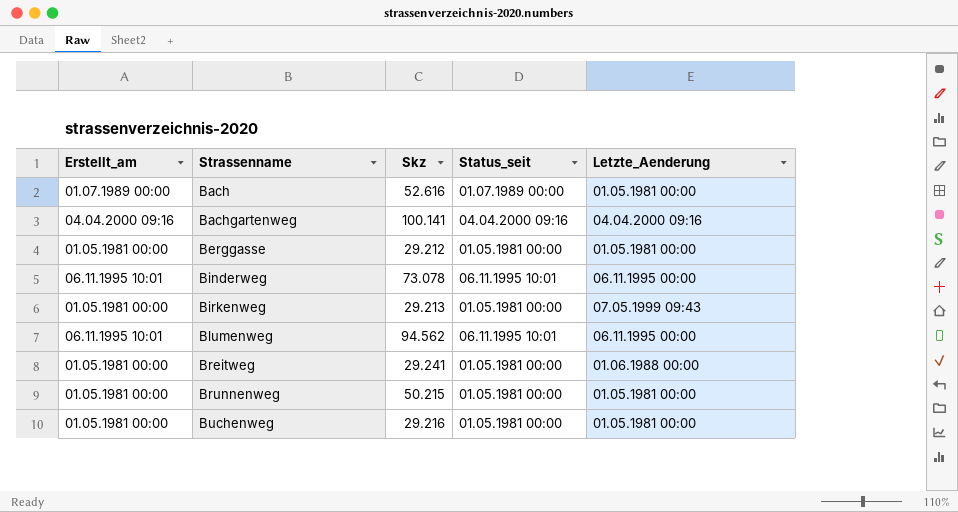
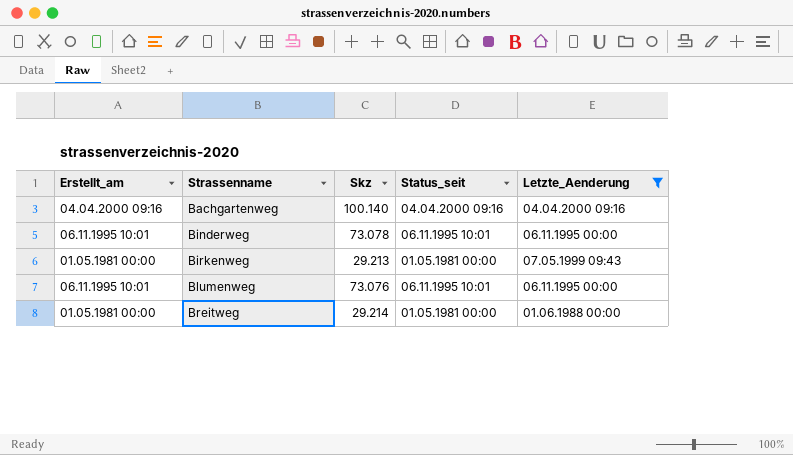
filter: none -> Letzte_Aenderung != 01.05.1981 00:00
Bachgartenweg | Skz: 100.141 -> 100.140
Blumenweg | Skz: 94.562 -> 73.076
Breitweg | Skz: 29.241 -> 29.214

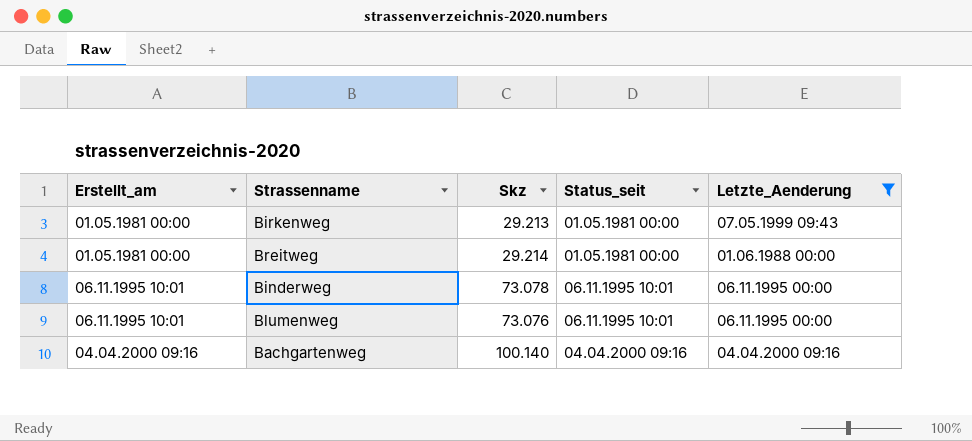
row order: Strassenname ascending -> Erstellt_am ascending

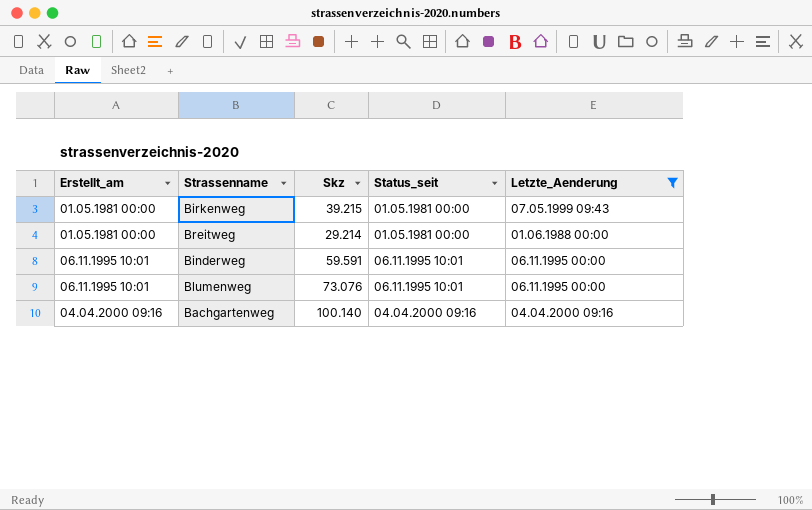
Birkenweg | Skz: 29.213 -> 39.215
Binderweg | Skz: 73.078 -> 59.591

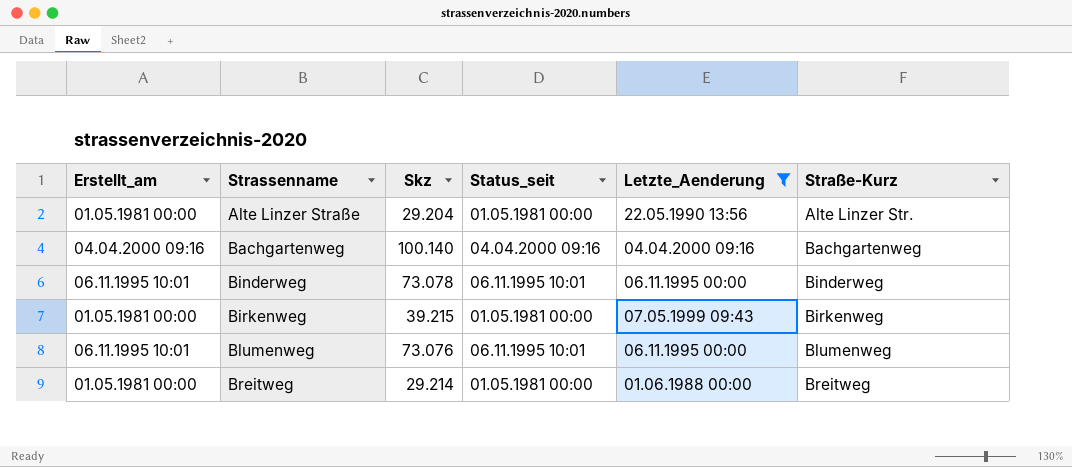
row order: Erstellt_am ascending -> Strassenname ascending
column Straße-Kurz | position: none -> 6
row Alte Linzer Straße: none -> 01.05.1981 00:00 | 29.204 | 01.05.1981 00:00 | 22.05.1990 13:56 | Alte Linzer Str.
Binderweg | Skz: 59.591 -> 73.078

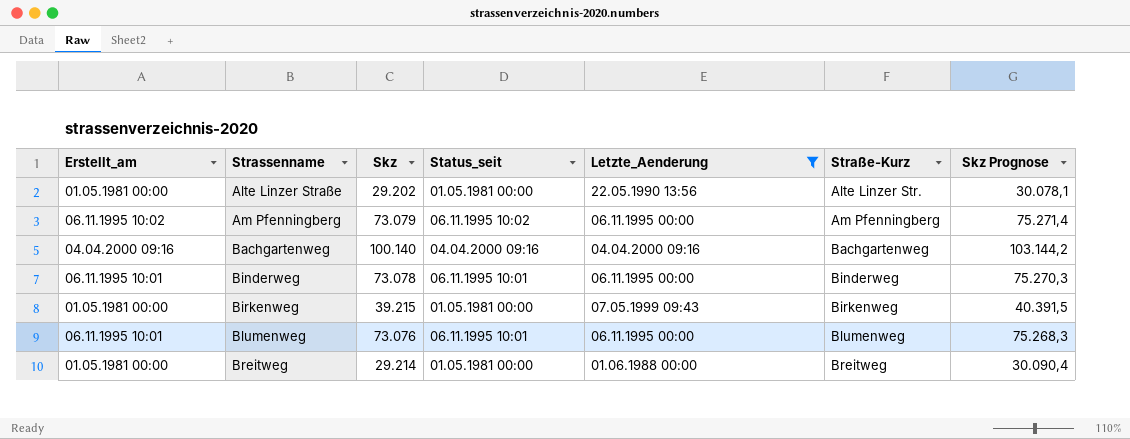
column Skz Prognose | formula: none -> [Skz] * 1,03
Alte Linzer Straße | Skz: 29.204 -> 29.202
row Am Pfenningberg: none -> 06.11.1995 10:02 | 73.079 | 06.11.1995 10:02 | 06.11.1995 00:00 | Am Pfenningberg | 75.271,4

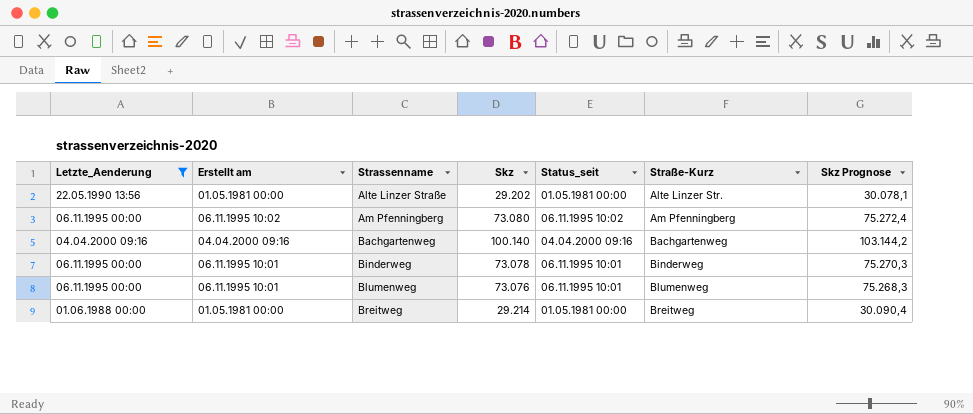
column Letzte_Aenderung | position: 5 -> 1
column name: Erstellt_am -> Erstellt am
row Birkenweg: 01.05.1981 00:00 | 39.215 | 01.05.1981 00:00 | 07.05.1999 09:43 | Birkenweg | 40.391,5 -> none
Am Pfenningberg | Skz: 73.079 -> 73.080
Am Pfenningberg | Skz Prognose: 75.271,4 -> 75.272,4

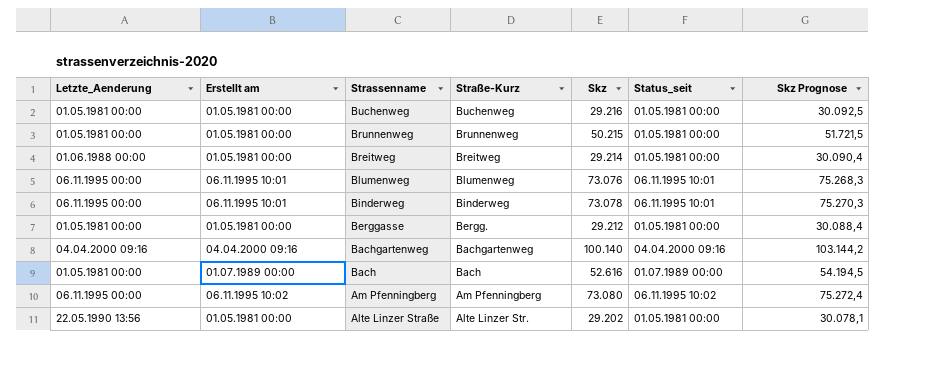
filter: Letzte_Aenderung != 01.05.1981 00:00 -> none
row order: Strassenname ascending -> Strassenname descending
column Straße-Kurz | position: 6 -> 4

